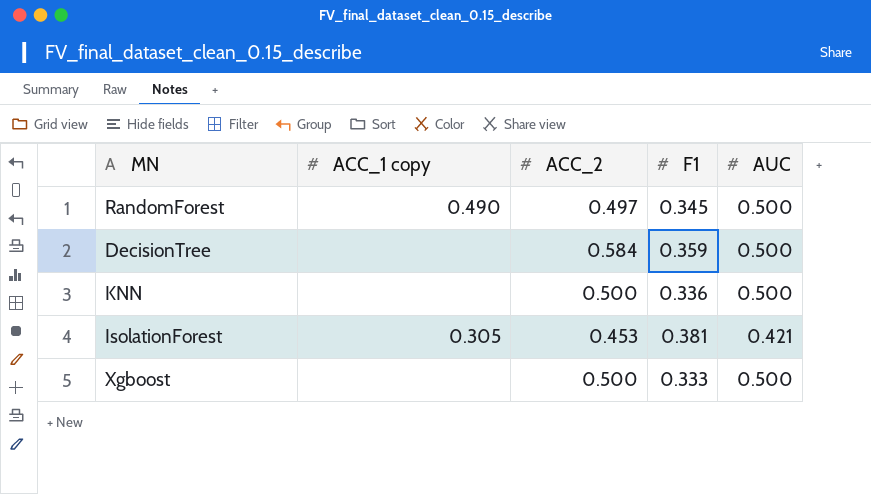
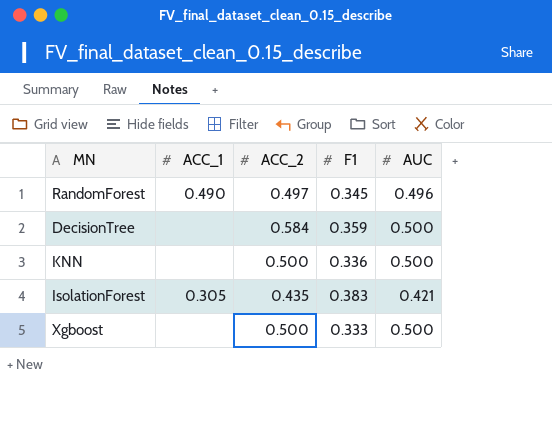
column name: ACC_1 copy -> ACC_1
RandomForest | AUC: 0.500 -> 0.496
IsolationForest | ACC_2: 0.453 -> 0.435
IsolationForest | F1: 0.381 -> 0.383

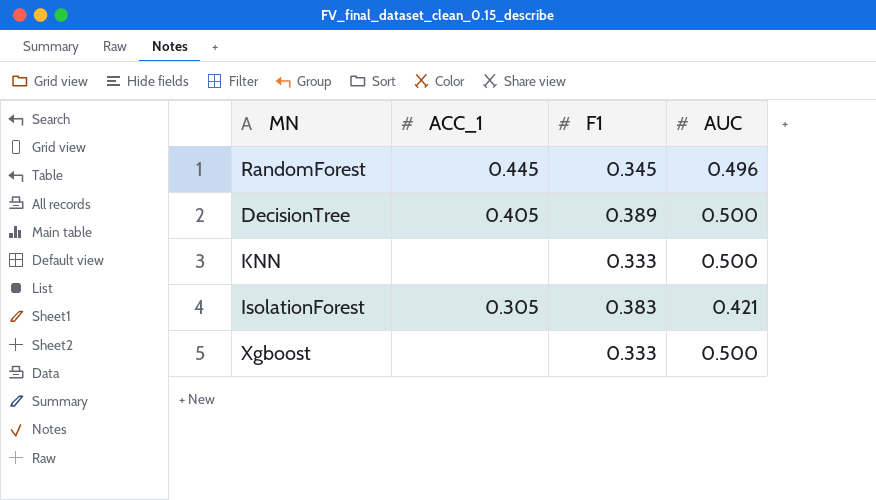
column ACC_2 | position: 3 -> none
RandomForest | ACC_1: 0.490 -> 0.445
DecisionTree | ACC_1: none -> 0.405
DecisionTree | F1: 0.359 -> 0.389
KNN | F1: 0.336 -> 0.333

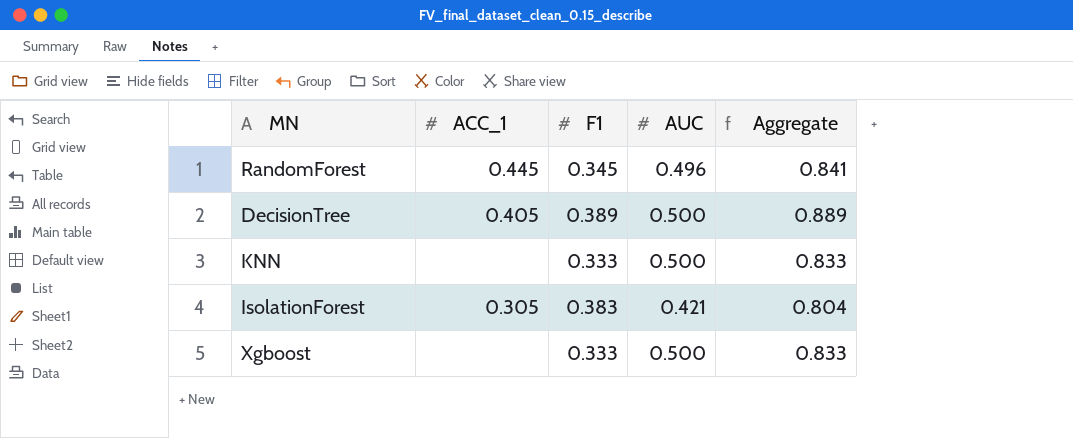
column Aggregate | formula: none -> [F1] + [AUC]

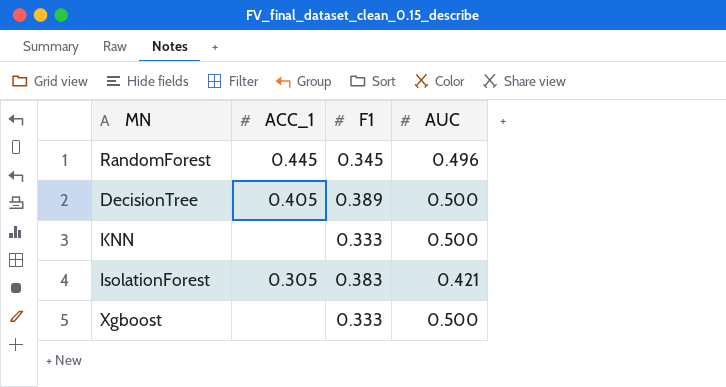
column Aggregate | formula: [F1] + [AUC] -> none

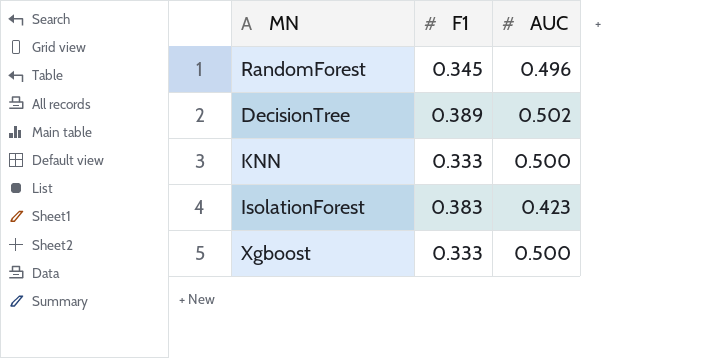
column ACC_1 | position: 2 -> none
DecisionTree | AUC: 0.500 -> 0.502
IsolationForest | AUC: 0.421 -> 0.423

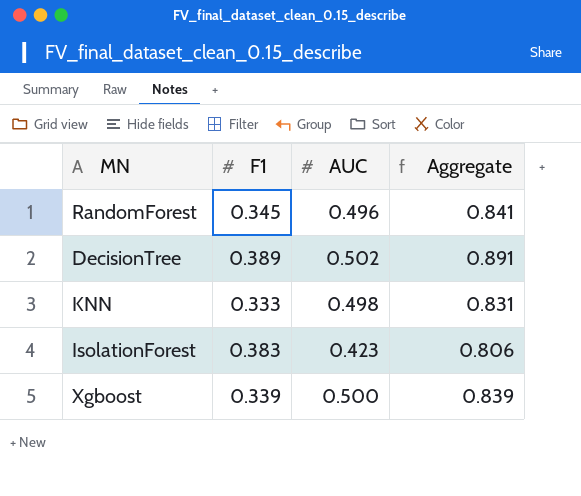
column Aggregate | formula: none -> [F1] + [AUC]
KNN | AUC: 0.500 -> 0.498
Xgboost | F1: 0.333 -> 0.339

